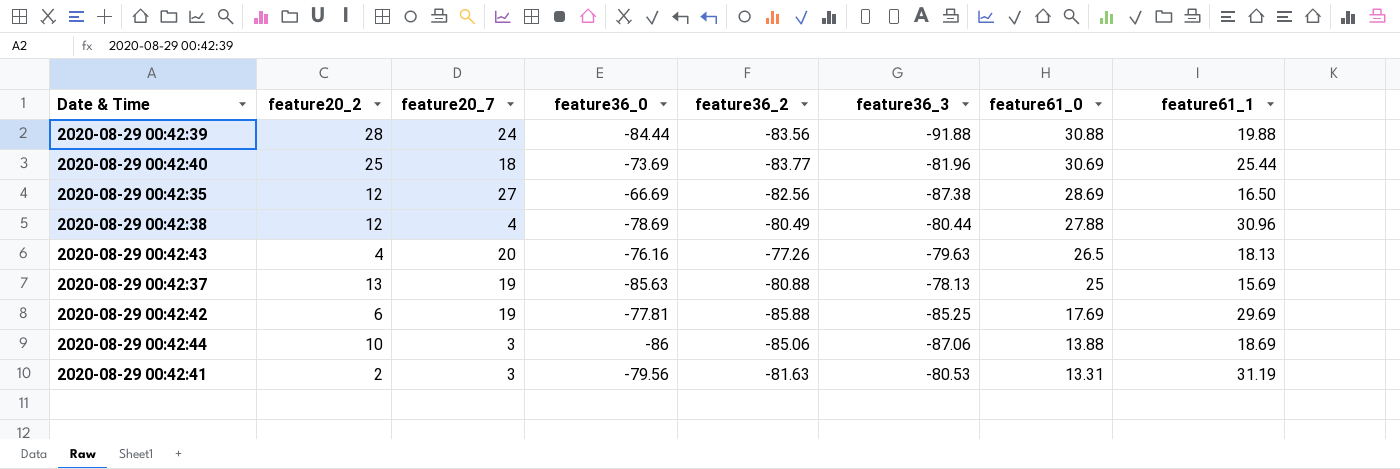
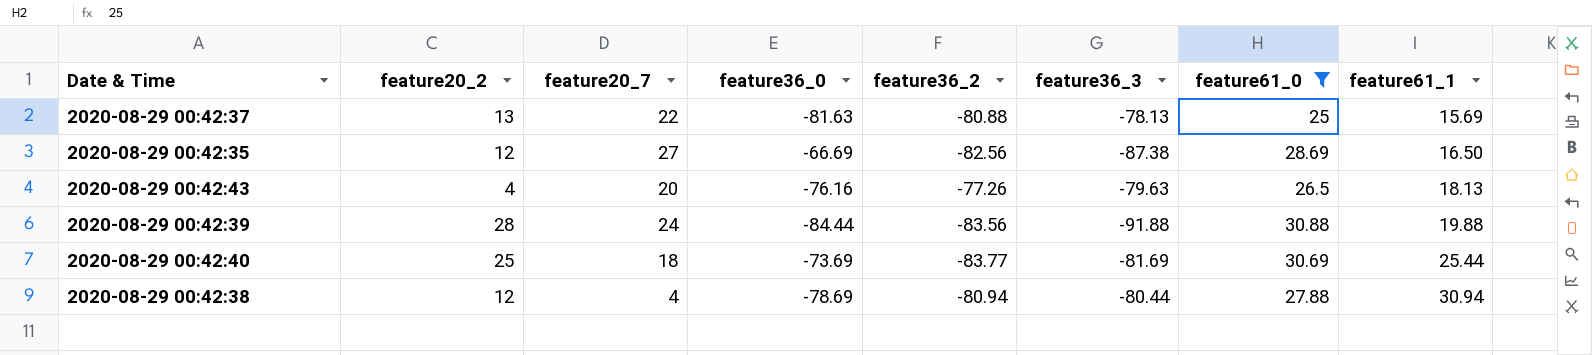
filter: none -> feature61_0 >= 25
row order: feature61_0 descending -> feature61_1 ascending
2020-08-29 00:42:37 | feature20_7: 19 -> 22
2020-08-29 00:42:37 | feature36_0: -85.63 -> -81.63
2020-08-29 00:42:40 | feature36_3: -81.96 -> -81.69
2020-08-29 00:42:38 | feature36_2: -80.49 -> -80.94
2020-08-29 00:42:38 | feature61_1: 30.96 -> 30.94

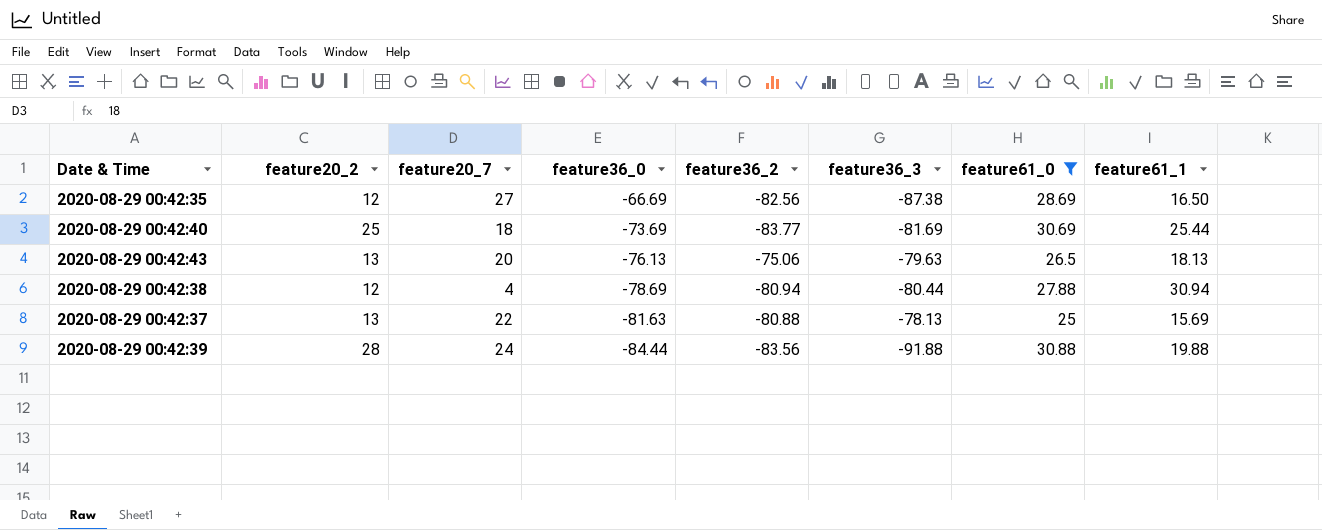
row order: feature61_1 ascending -> feature36_0 descending
2020-08-29 00:42:43 | feature20_2: 4 -> 13
2020-08-29 00:42:43 | feature36_0: -76.16 -> -76.13
2020-08-29 00:42:43 | feature36_2: -77.26 -> -75.06

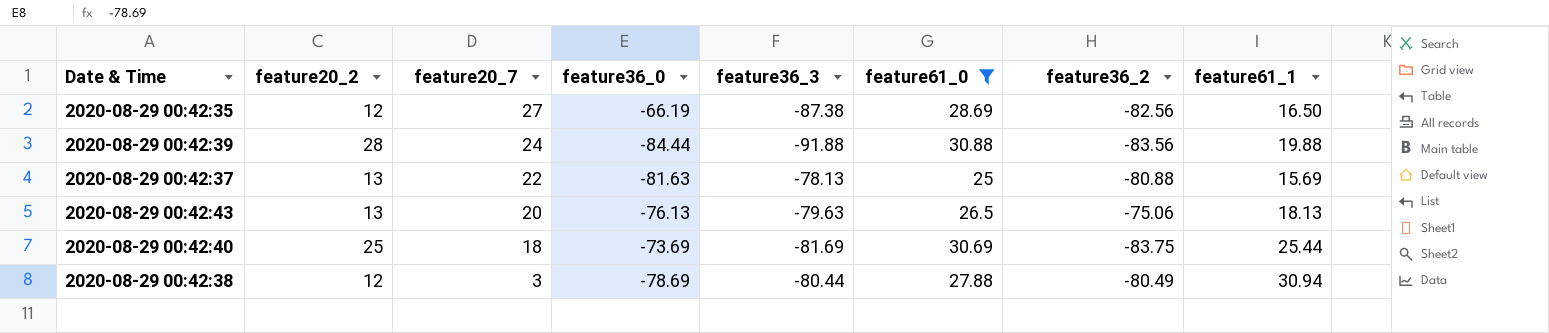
row order: feature36_0 descending -> feature20_7 descending
column feature36_2 | position: 5 -> 7
2020-08-29 00:42:35 | feature36_0: -66.69 -> -66.19
2020-08-29 00:42:40 | feature36_2: -83.77 -> -83.75
2020-08-29 00:42:38 | feature20_7: 4 -> 3
2020-08-29 00:42:38 | feature36_2: -80.94 -> -80.49

